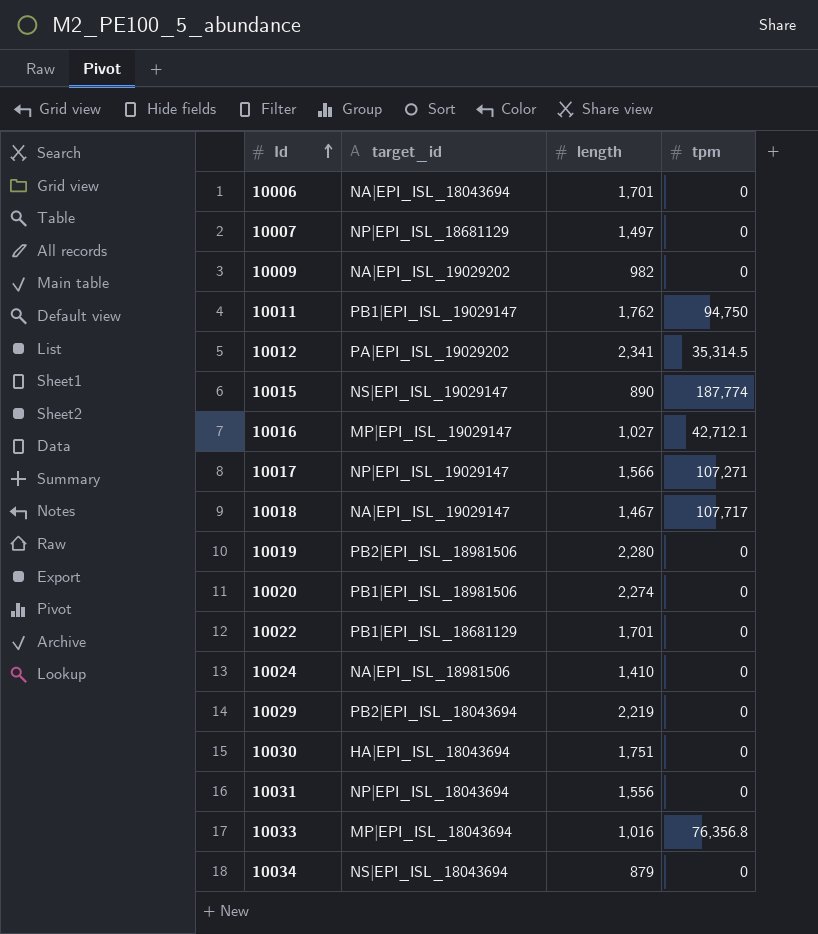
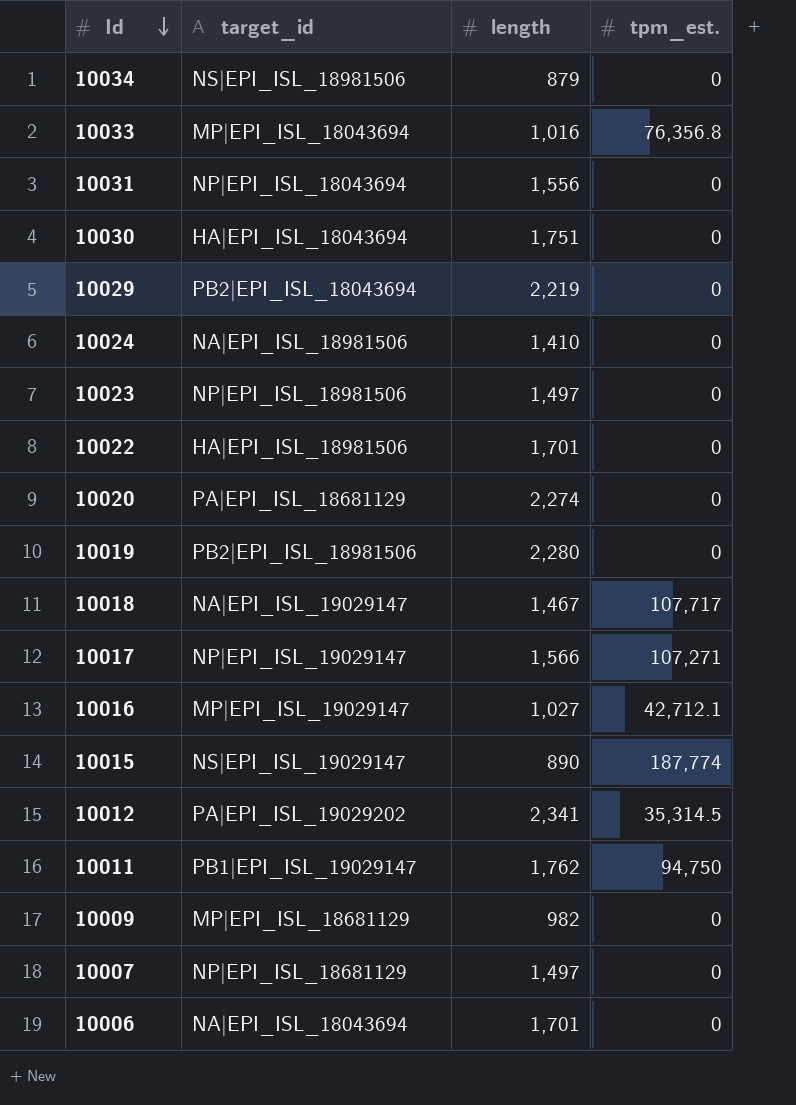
row order: Id ascending -> Id descending
column name: tpm -> tpm_est.
10034 | target_id: NS|EPI_ISL_18043694 -> NS|EPI_ISL_18981506
row 10023: none -> NP|EPI_ISL_18981506 | 1,497 | 0
10022 | target_id: PB1|EPI_ISL_18681129 -> HA|EPI_ISL_18981506
10020 | target_id: PB1|EPI_ISL_18981506 -> PA|EPI_ISL_18681129
10009 | target_id: NA|EPI_ISL_19029202 -> MP|EPI_ISL_18681129

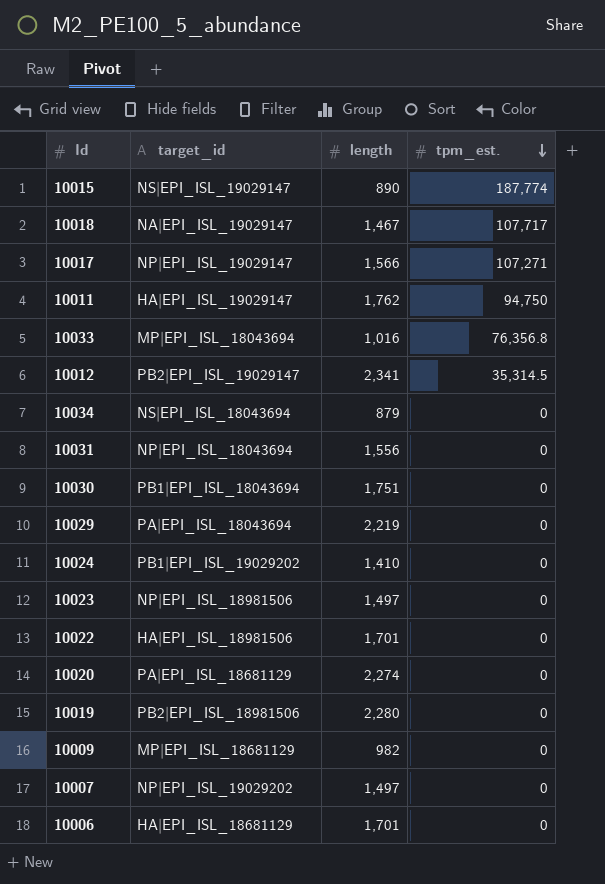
row order: Id descending -> tpm_est. descending
row 10016: MP|EPI_ISL_19029147 | 1,027 | 42,712.1 -> none
10011 | target_id: PB1|EPI_ISL_19029147 -> HA|EPI_ISL_19029147
10012 | target_id: PA|EPI_ISL_19029202 -> PB2|EPI_ISL_19029147
10034 | target_id: NS|EPI_ISL_18981506 -> NS|EPI_ISL_18043694
10030 | target_id: HA|EPI_ISL_18043694 -> PB1|EPI_ISL_18043694
10029 | target_id: PB2|EPI_ISL_18043694 -> PA|EPI_ISL_18043694
10024 | target_id: NA|EPI_ISL_18981506 -> PB1|EPI_ISL_19029202
10007 | target_id: NP|EPI_ISL_18681129 -> NP|EPI_ISL_19029202
10006 | target_id: NA|EPI_ISL_18043694 -> HA|EPI_ISL_18681129

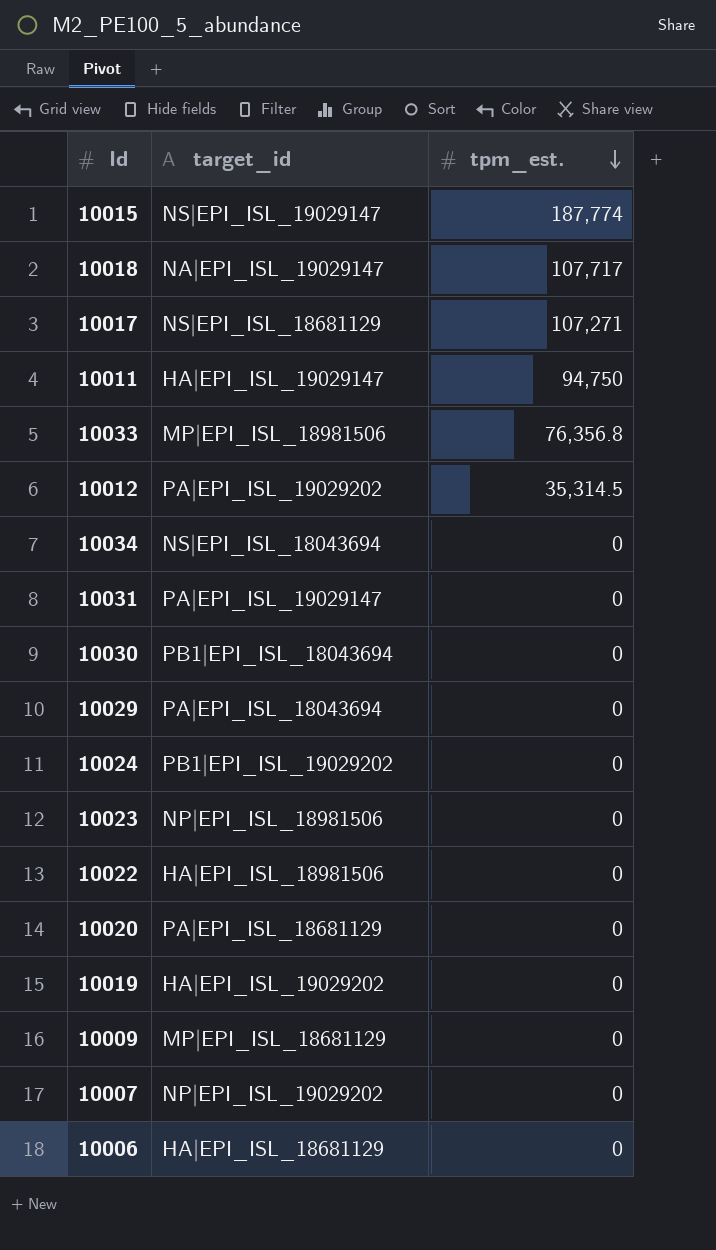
column length | position: 3 -> none
10017 | target_id: NP|EPI_ISL_19029147 -> NS|EPI_ISL_18681129
10033 | target_id: MP|EPI_ISL_18043694 -> MP|EPI_ISL_18981506
10012 | target_id: PB2|EPI_ISL_19029147 -> PA|EPI_ISL_19029202
10031 | target_id: NP|EPI_ISL_18043694 -> PA|EPI_ISL_19029147
10019 | target_id: PB2|EPI_ISL_18981506 -> HA|EPI_ISL_19029202

